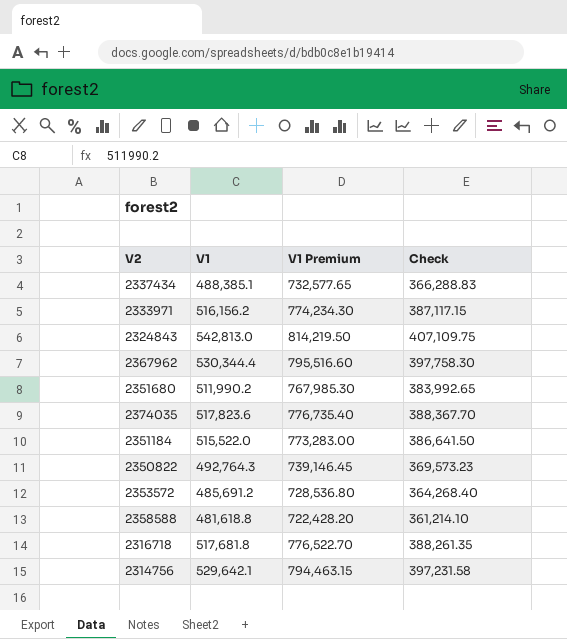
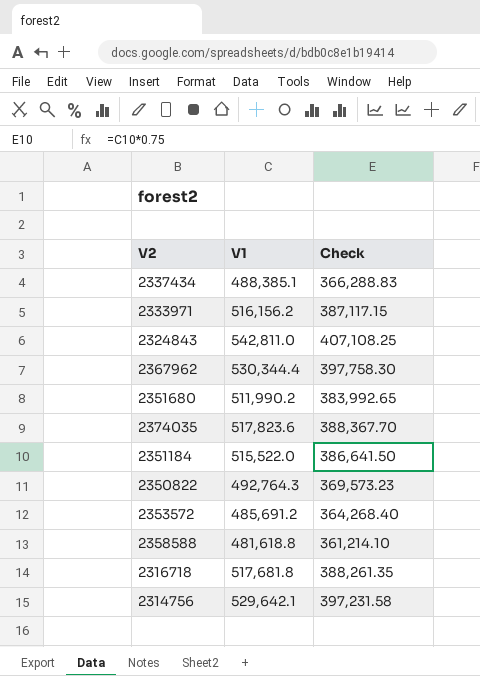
column V1 Premium | formula: [V1] * 1.5 -> none
2324843 | V1: 542,813.0 -> 542,811.0
2324843 | Check: 407,109.75 -> 407,108.25

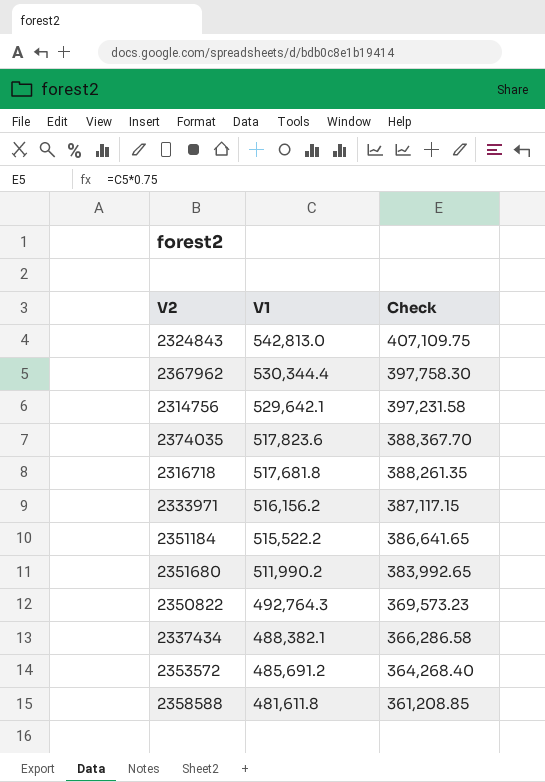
row order: none -> V1 descending
2324843 | V1: 542,811.0 -> 542,813.0
2324843 | Check: 407,108.25 -> 407,109.75
2351184 | V1: 515,522.0 -> 515,522.2
2351184 | Check: 386,641.50 -> 386,641.65
2337434 | V1: 488,385.1 -> 488,382.1
2337434 | Check: 366,288.83 -> 366,286.58
2358588 | V1: 481,618.8 -> 481,611.8
2358588 | Check: 361,214.10 -> 361,208.85

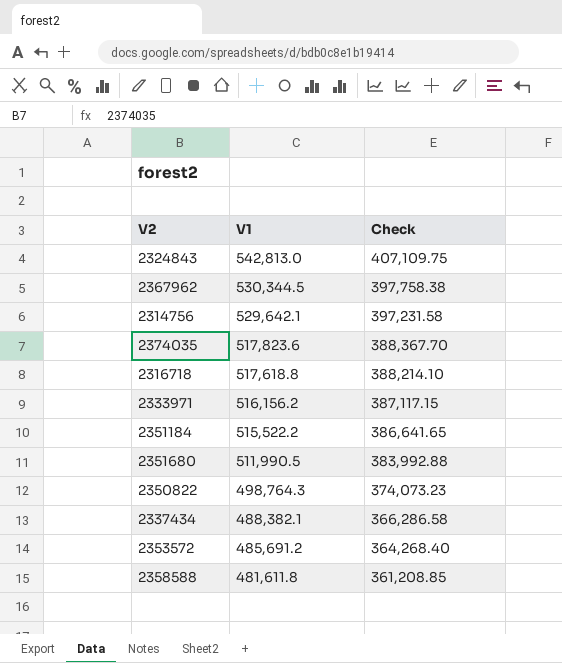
2367962 | V1: 530,344.4 -> 530,344.5
2367962 | Check: 397,758.30 -> 397,758.38
2316718 | V1: 517,681.8 -> 517,618.8
2316718 | Check: 388,261.35 -> 388,214.10
2351680 | V1: 511,990.2 -> 511,990.5
2351680 | Check: 383,992.65 -> 383,992.88
2350822 | V1: 492,764.3 -> 498,764.3
2350822 | Check: 369,573.23 -> 374,073.23

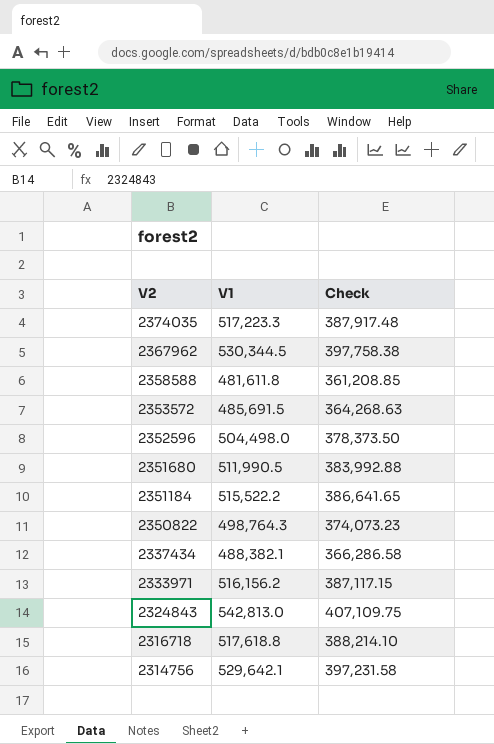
row order: V1 descending -> V2 descending
2374035 | V1: 517,823.6 -> 517,223.3
2374035 | Check: 388,367.70 -> 387,917.48
2353572 | V1: 485,691.2 -> 485,691.5
2353572 | Check: 364,268.40 -> 364,268.63
row 2352596: none -> 504,498.0 | 378,373.50

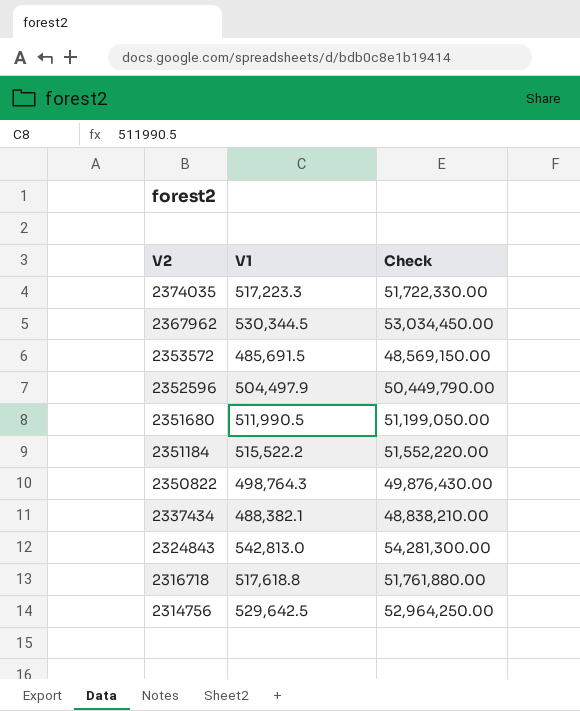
column Check | formula: [V1] * 0.75 -> [V1] * 100
row 2358588: 481,611.8 | 361,208.85 -> none
row 2333971: 516,156.2 | 387,117.15 -> none
2352596 | V1: 504,498.0 -> 504,497.9
2314756 | V1: 529,642.1 -> 529,642.5

